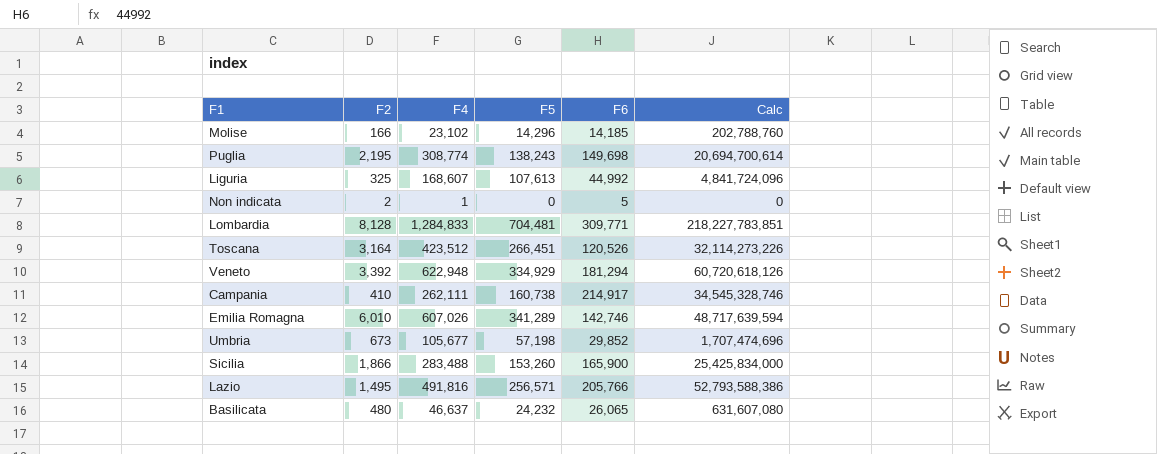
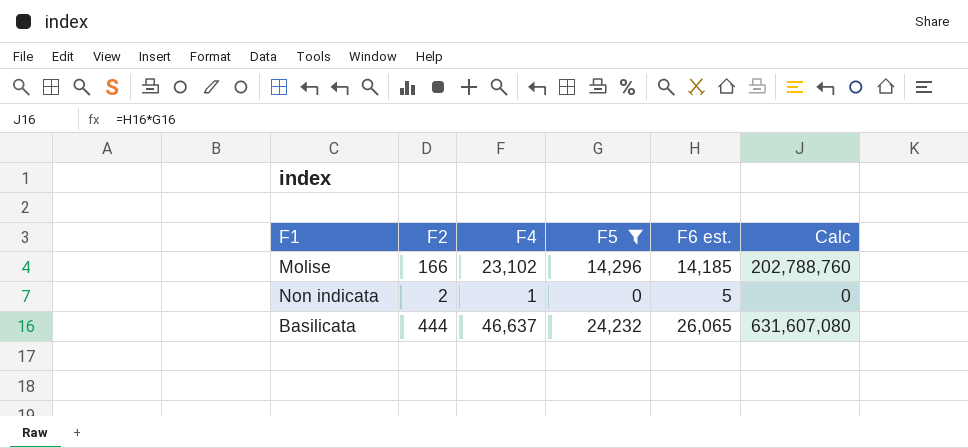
filter: none -> F5 <= 24,232
column name: F6 -> F6 est.
Basilicata | F2: 480 -> 444

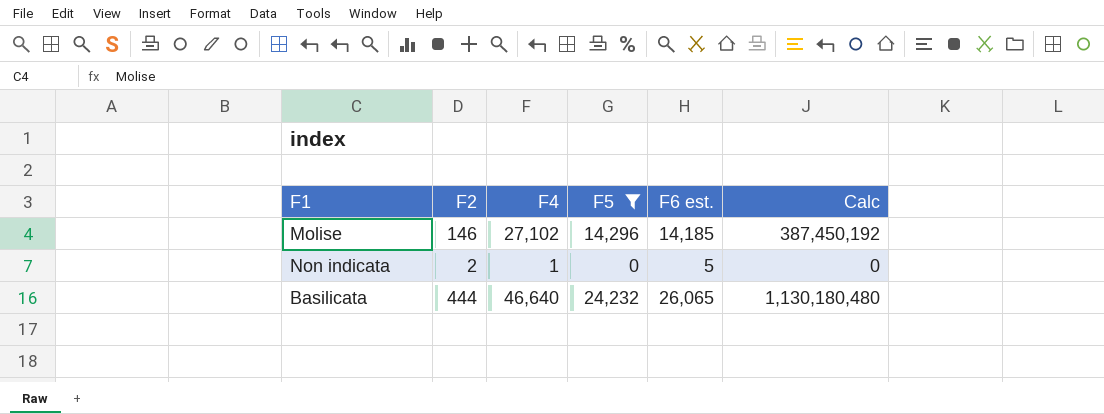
column Calc | formula: [F5] * [F6 est.] -> [F4] * [F5]
Molise | F2: 166 -> 146
Molise | F4: 23,102 -> 27,102
Basilicata | F4: 46,637 -> 46,640

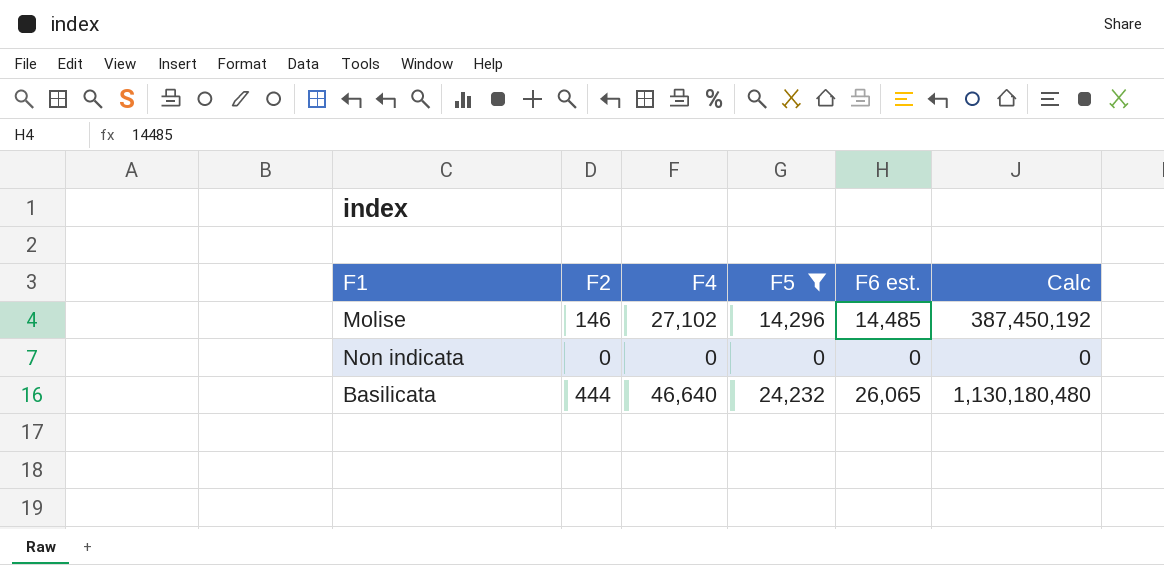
Molise | F6 est.: 14,185 -> 14,485
Non indicata | F2: 2 -> 0
Non indicata | F4: 1 -> 0
Non indicata | F6 est.: 5 -> 0

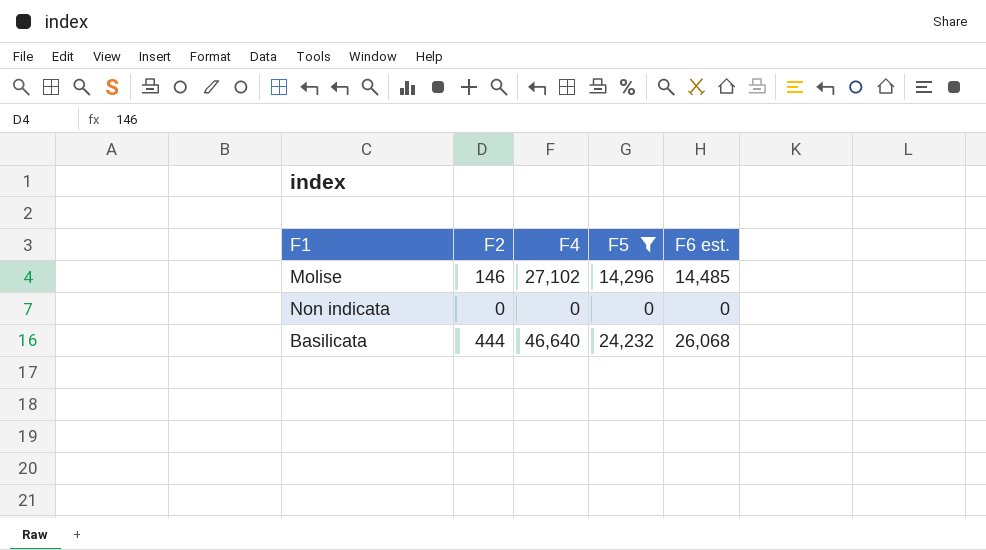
column Calc | formula: [F4] * [F5] -> none
Basilicata | F6 est.: 26,065 -> 26,068

